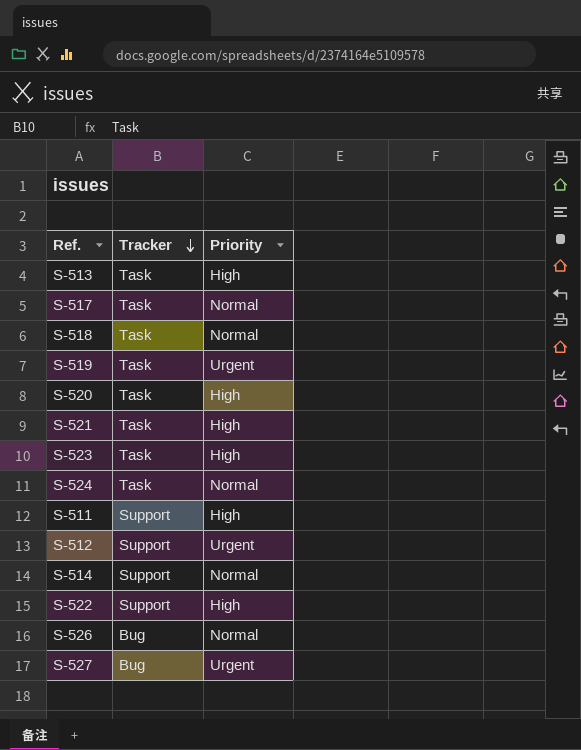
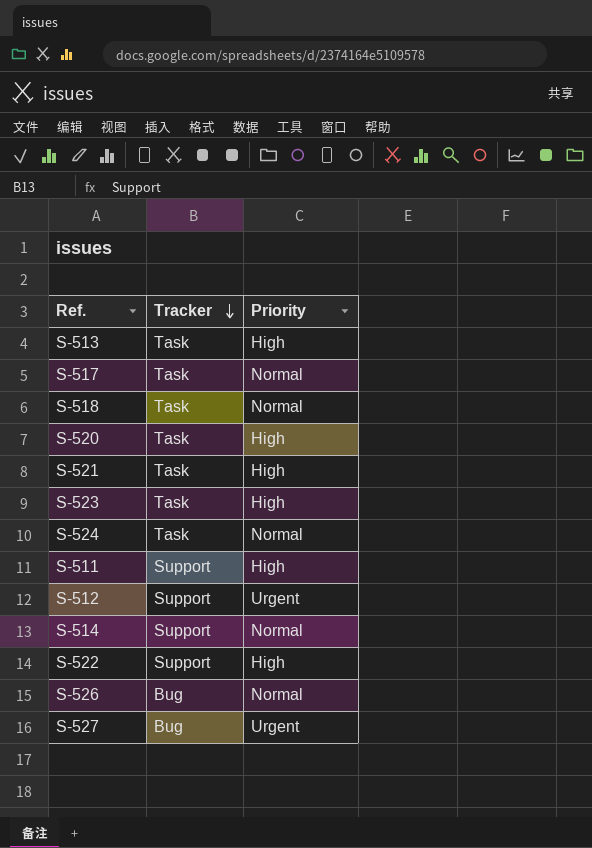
row S-519: Task | Urgent -> none

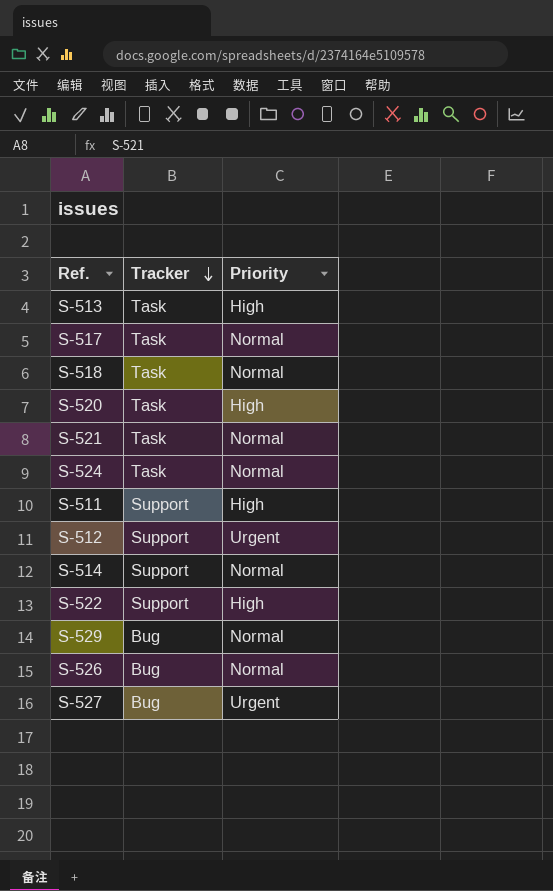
row S-523: Task | High -> none
S-521 | Priority: High -> Normal
row S-529: none -> Bug | Normal

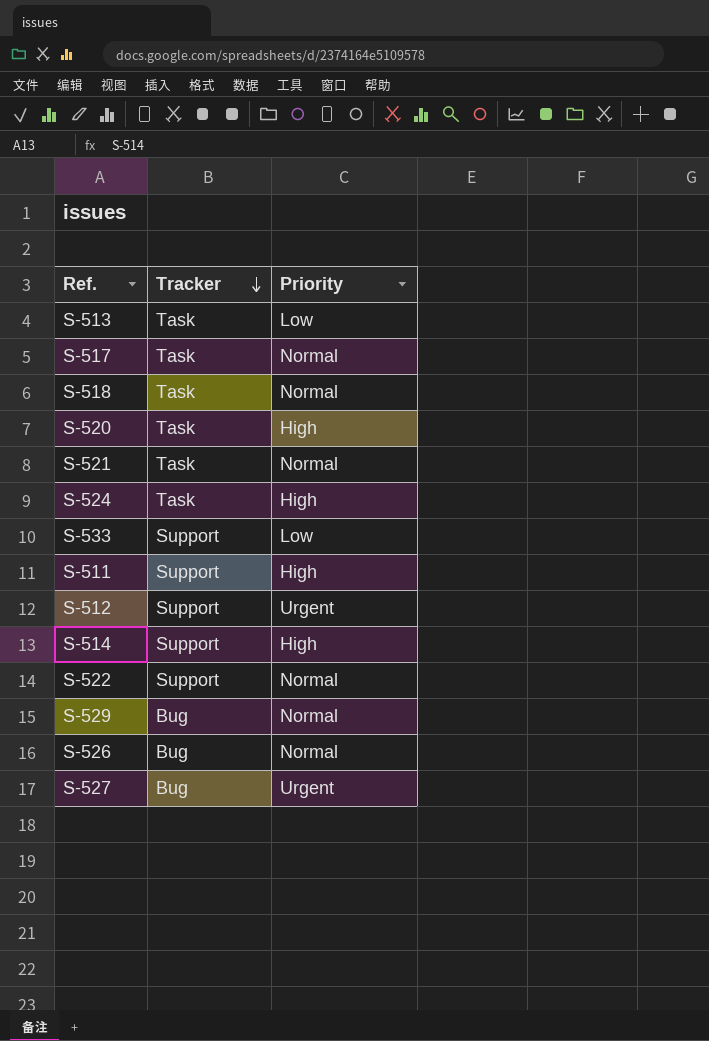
S-513 | Priority: High -> Low
S-524 | Priority: Normal -> High
row S-533: none -> Support | Low
S-514 | Priority: Normal -> High
S-522 | Priority: High -> Normal

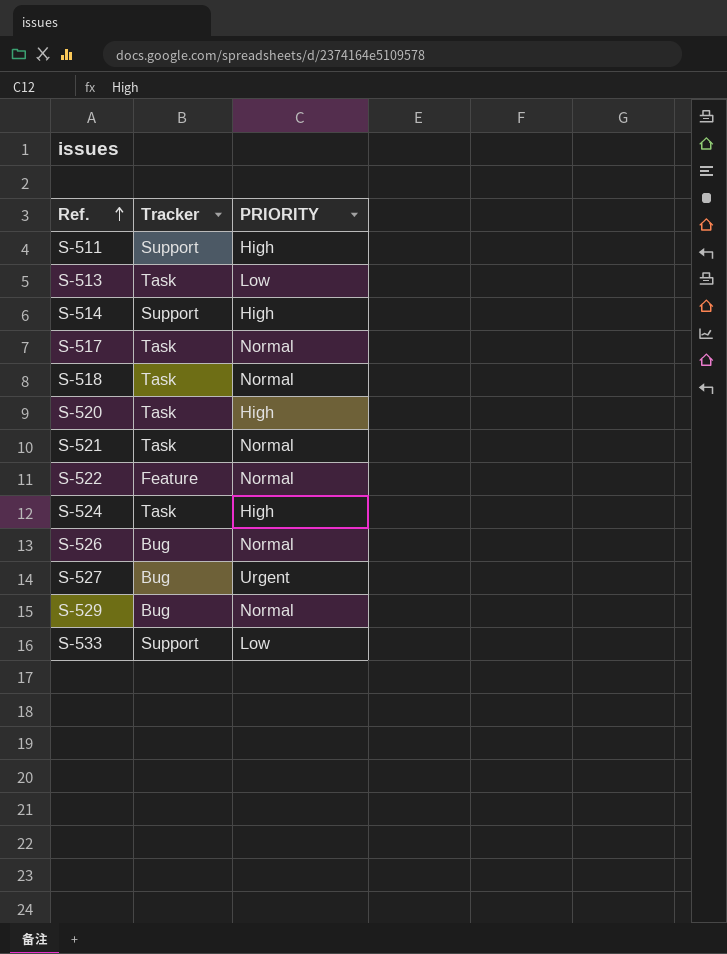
row order: Tracker descending -> Ref. ascending
column name: Priority -> PRIORITY
row S-512: Support | Urgent -> none
S-522 | Tracker: Support -> Feature

